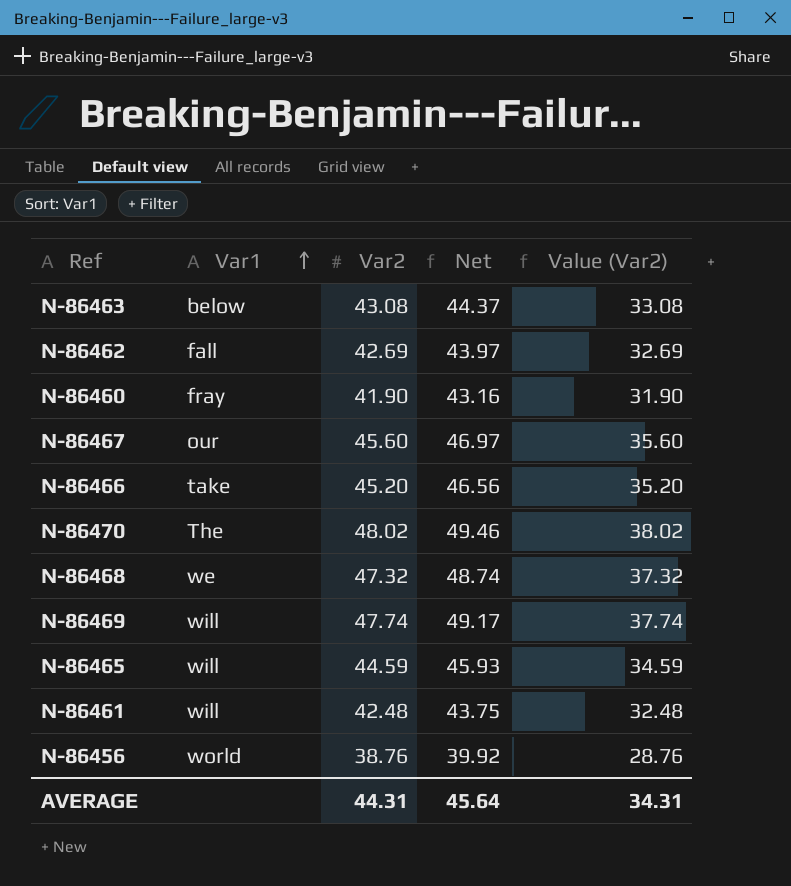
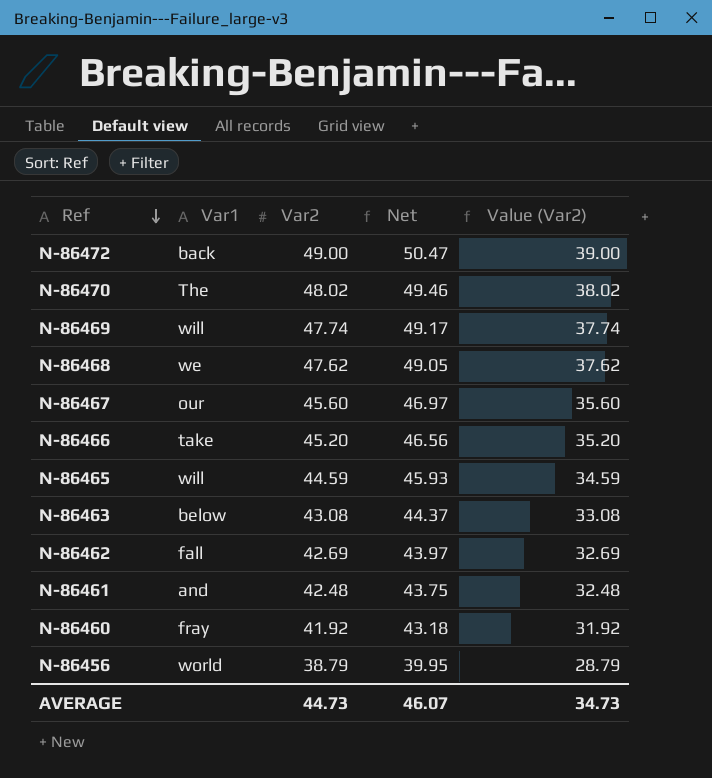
row order: Var1 ascending -> Ref descending
row N-86472: none -> back | 49.00 | 50.47 | 39.00
N-86468 | Var2: 47.32 -> 47.62
N-86468 | Net: 48.74 -> 49.05
N-86468 | Value (Var2): 37.32 -> 37.62
N-86461 | Var1: will -> and
N-86460 | Var2: 41.90 -> 41.92
N-86460 | Net: 43.16 -> 43.18
N-86460 | Value (Var2): 31.90 -> 31.92
N-86456 | Var2: 38.76 -> 38.79
N-86456 | Net: 39.92 -> 39.95
N-86456 | Value (Var2): 28.76 -> 28.79
AVERAGE | Var2: 44.31 -> 44.73
AVERAGE | Net: 45.64 -> 46.07
AVERAGE | Value (Var2): 34.31 -> 34.73

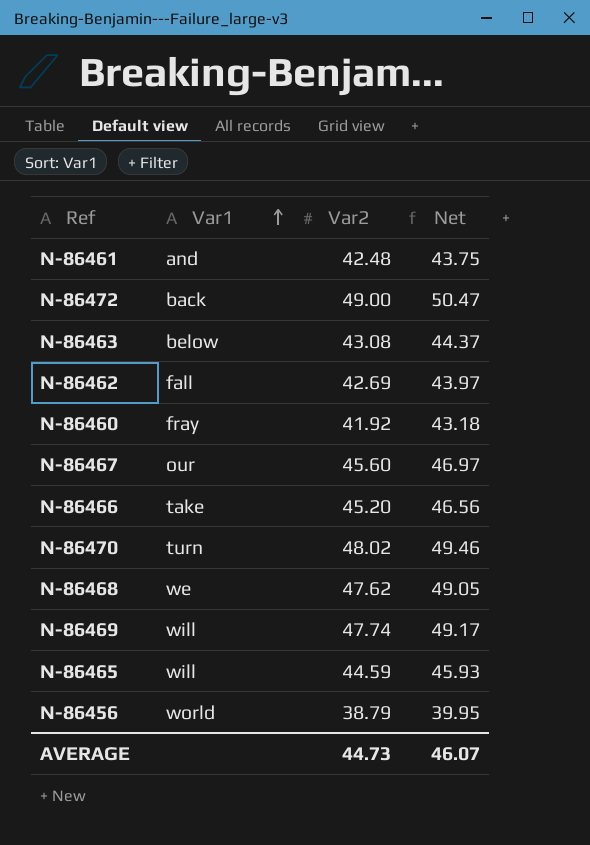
row order: Ref descending -> Var1 ascending
column Value (Var2) | formula: [Var2] - 10 -> none
N-86470 | Var1: The -> turn

